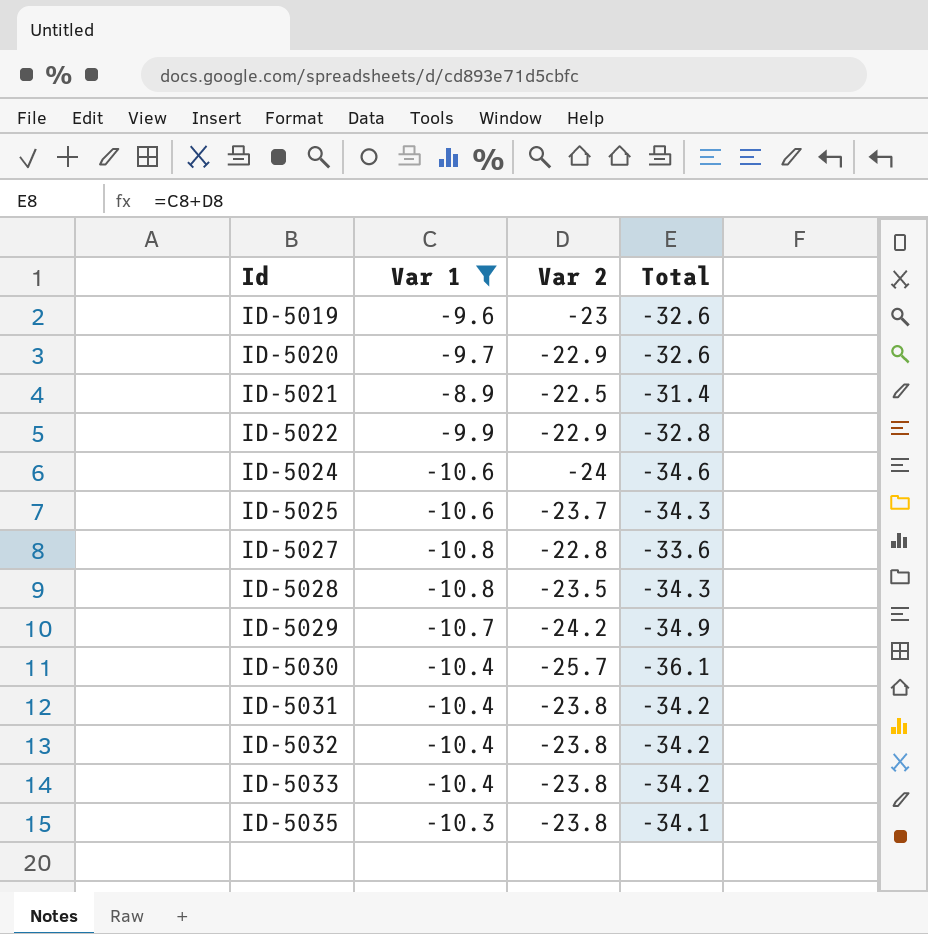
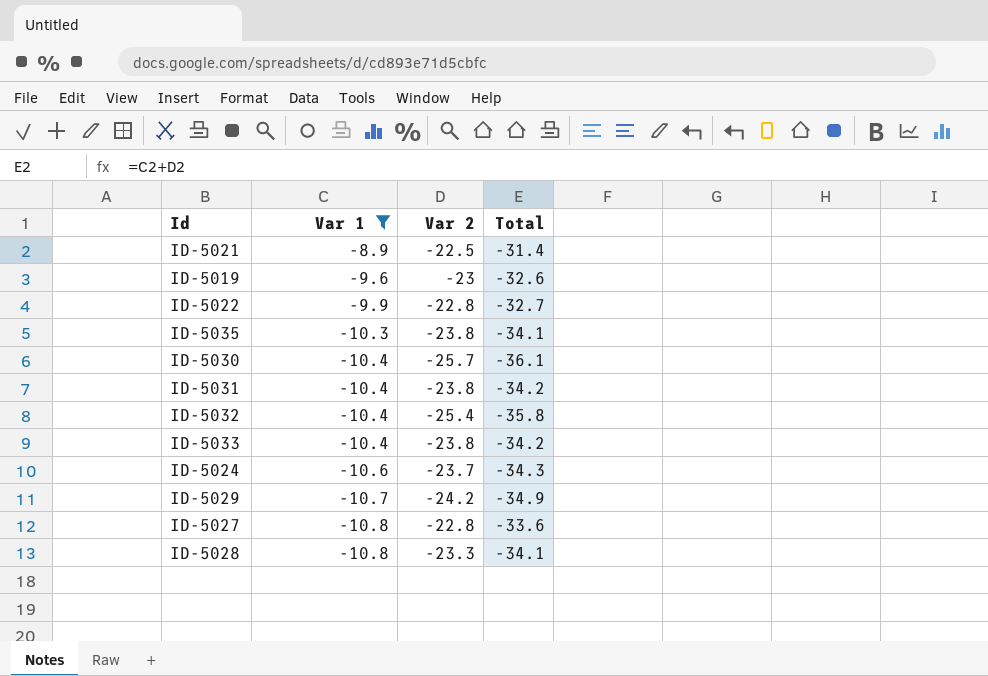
row order: Id ascending -> Var 1 descending
row ID-5020: -9.7 | -22.9 | -32.6 -> none
row ID-5025: -10.6 | -23.7 | -34.3 -> none
ID-5022 | Var 2: -22.9 -> -22.8
ID-5022 | Total: -32.8 -> -32.7
ID-5032 | Var 2: -23.8 -> -25.4
ID-5032 | Total: -34.2 -> -35.8
ID-5024 | Var 2: -24 -> -23.7
ID-5024 | Total: -34.6 -> -34.3
ID-5028 | Var 2: -23.5 -> -23.3
ID-5028 | Total: -34.3 -> -34.1

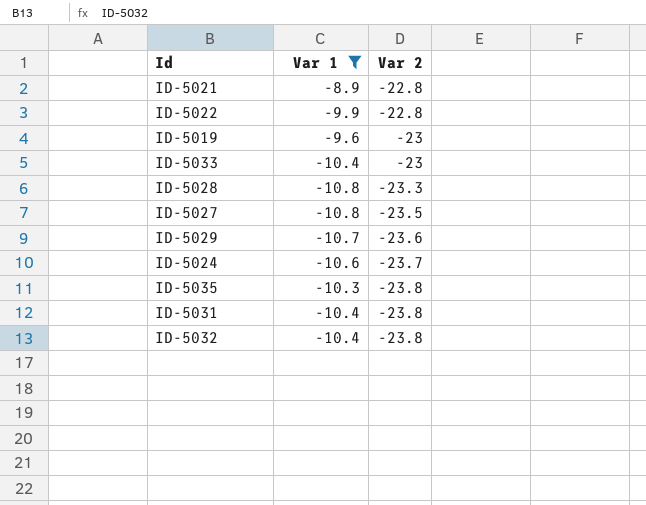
row order: Var 1 descending -> Var 2 descending
column Total | formula: [Var 1] + [Var 2] -> none
row ID-5030: -10.4 | -25.7 | -36.1 -> none
ID-5021 | Var 2: -22.5 -> -22.8
ID-5033 | Var 2: -23.8 -> -23
ID-5027 | Var 2: -22.8 -> -23.5
ID-5029 | Var 2: -24.2 -> -23.6
ID-5032 | Var 2: -25.4 -> -23.8

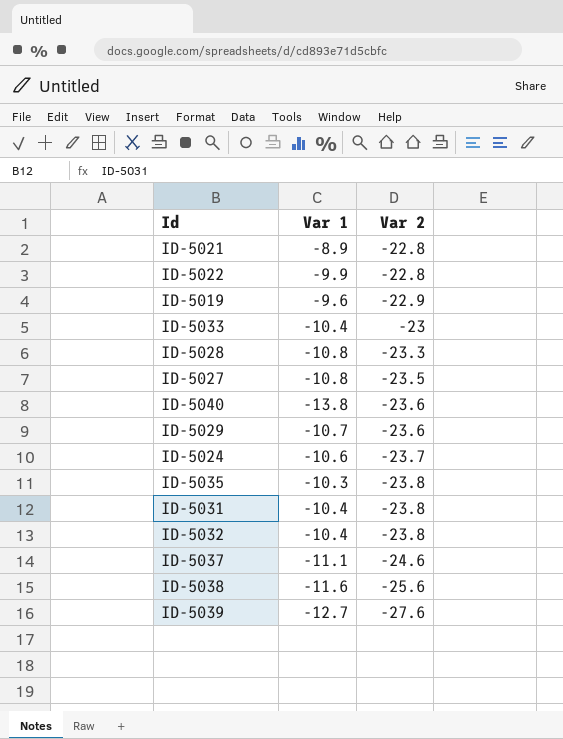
filter: Var 1 >= -10.8 -> none
ID-5019 | Var 2: -23 -> -22.9

